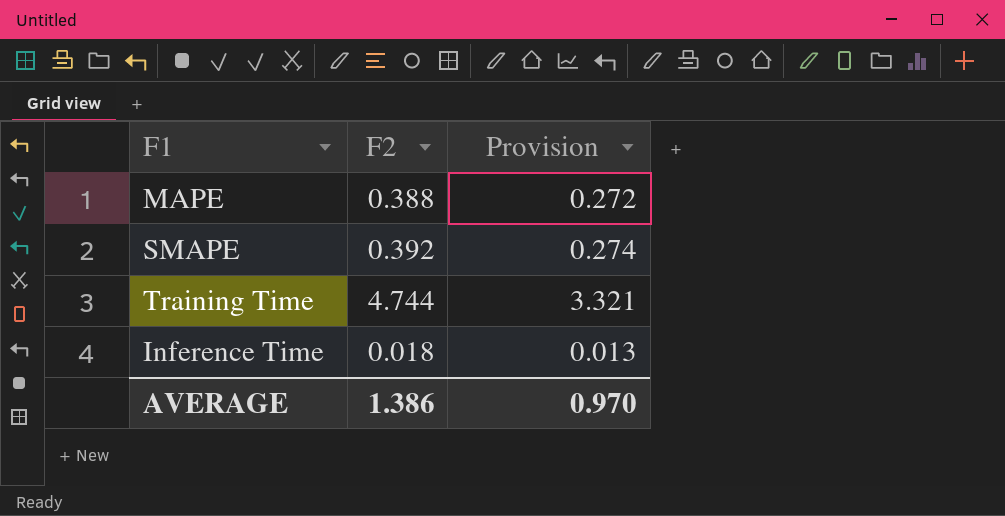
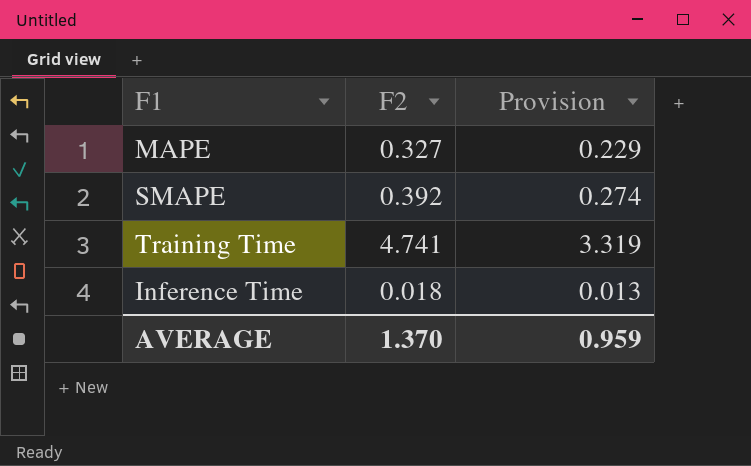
MAPE | F2: 0.388 -> 0.327
MAPE | Provision: 0.272 -> 0.229
Training Time | F2: 4.744 -> 4.741
Training Time | Provision: 3.321 -> 3.319
AVERAGE | F2: 1.386 -> 1.370
AVERAGE | Provision: 0.970 -> 0.959

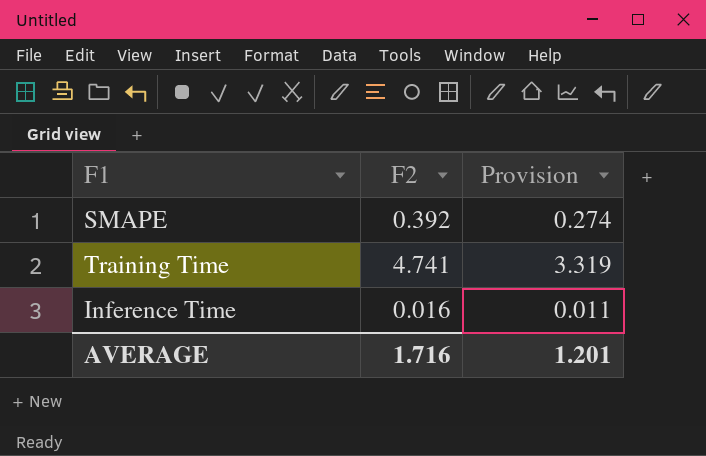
row MAPE: 0.327 | 0.229 -> none
Inference Time | F2: 0.018 -> 0.016
Inference Time | Provision: 0.013 -> 0.011
AVERAGE | F2: 1.370 -> 1.716
AVERAGE | Provision: 0.959 -> 1.201

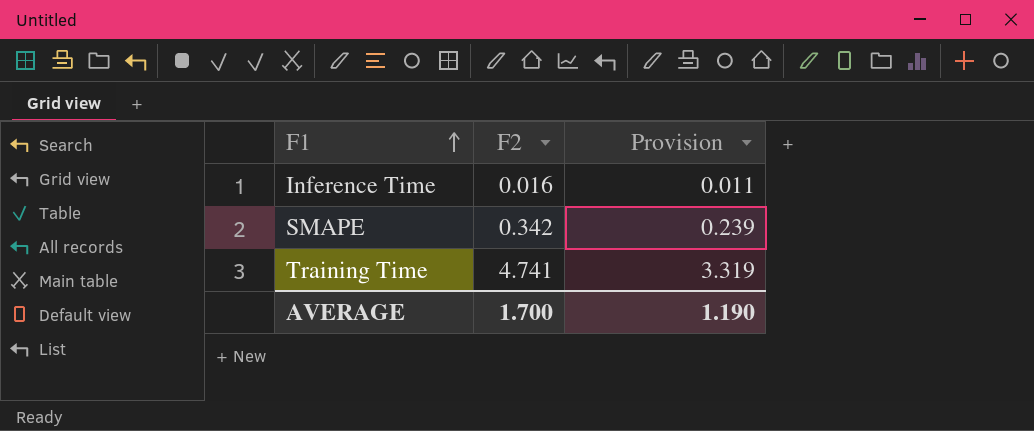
row order: none -> F1 ascending
SMAPE | F2: 0.392 -> 0.342
SMAPE | Provision: 0.274 -> 0.239
AVERAGE | F2: 1.716 -> 1.700
AVERAGE | Provision: 1.201 -> 1.190

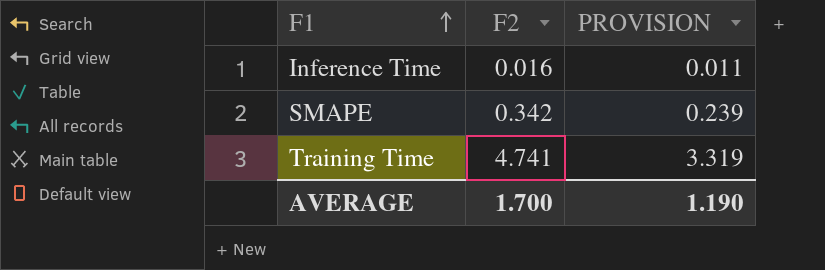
column name: Provision -> PROVISION

